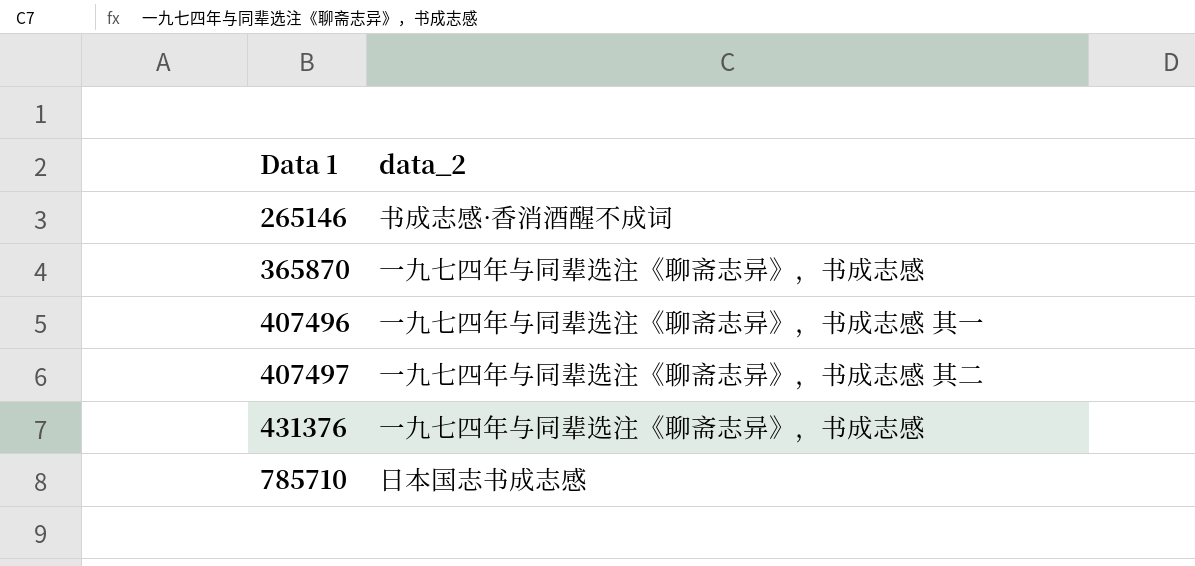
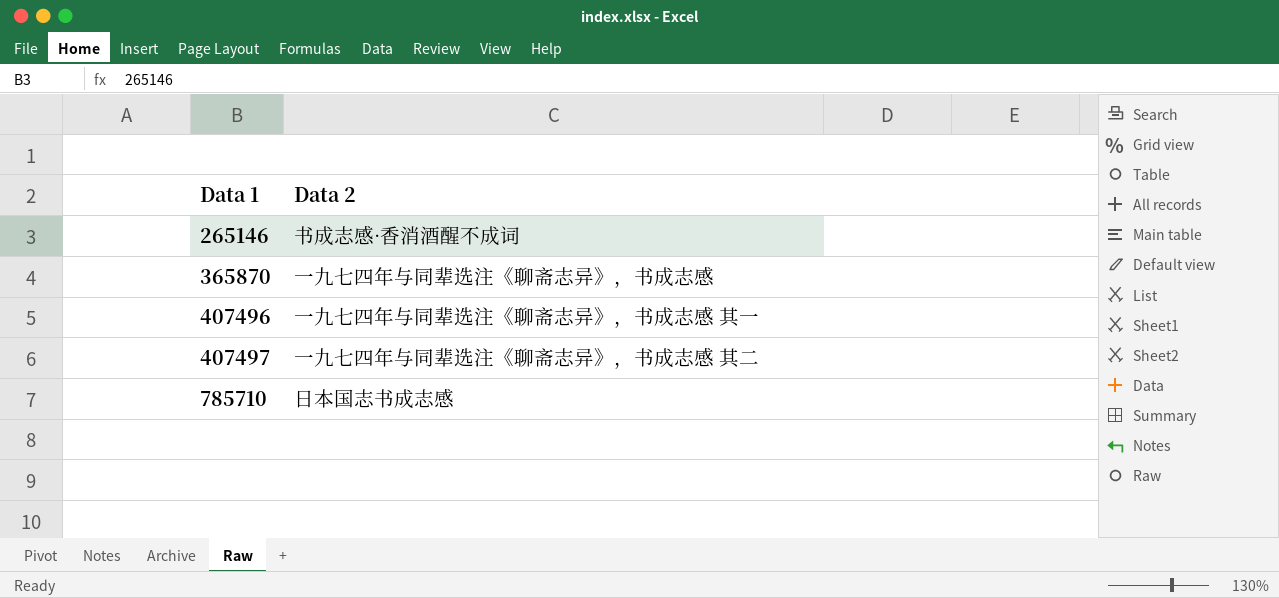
column name: data_2 -> Data 2
row 431376: 一九七四年与同辈选注《聊斋志异》，书成志感 -> none

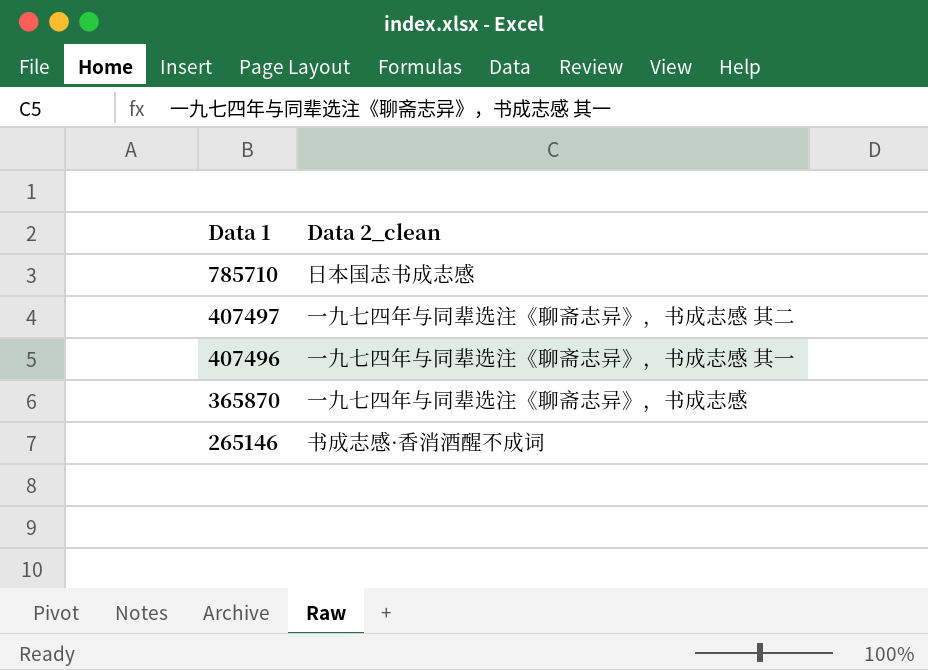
row order: Data 1 ascending -> Data 1 descending
column name: Data 2 -> Data 2_clean

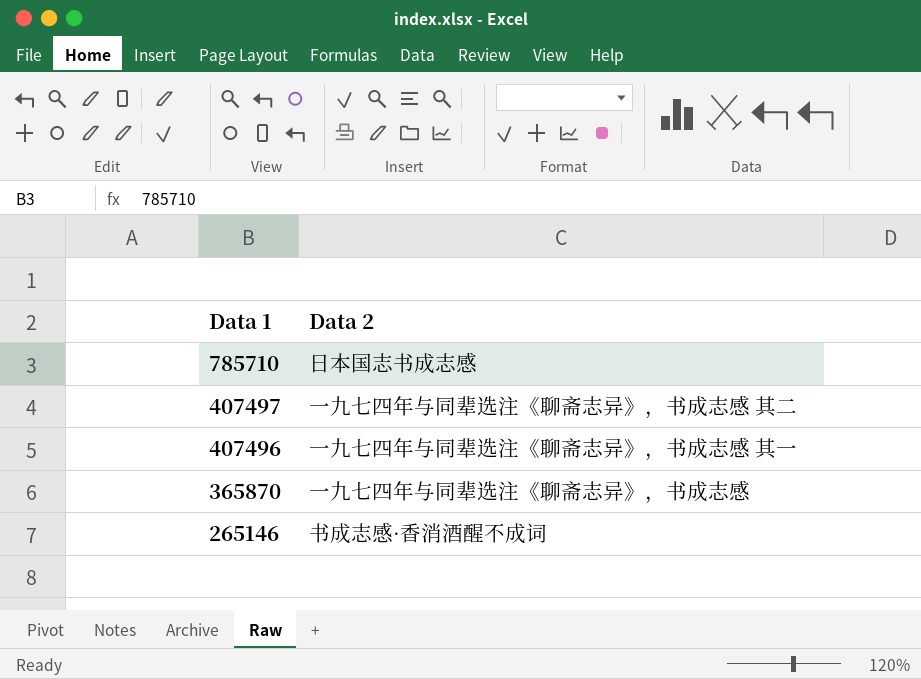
column name: Data 2_clean -> Data 2

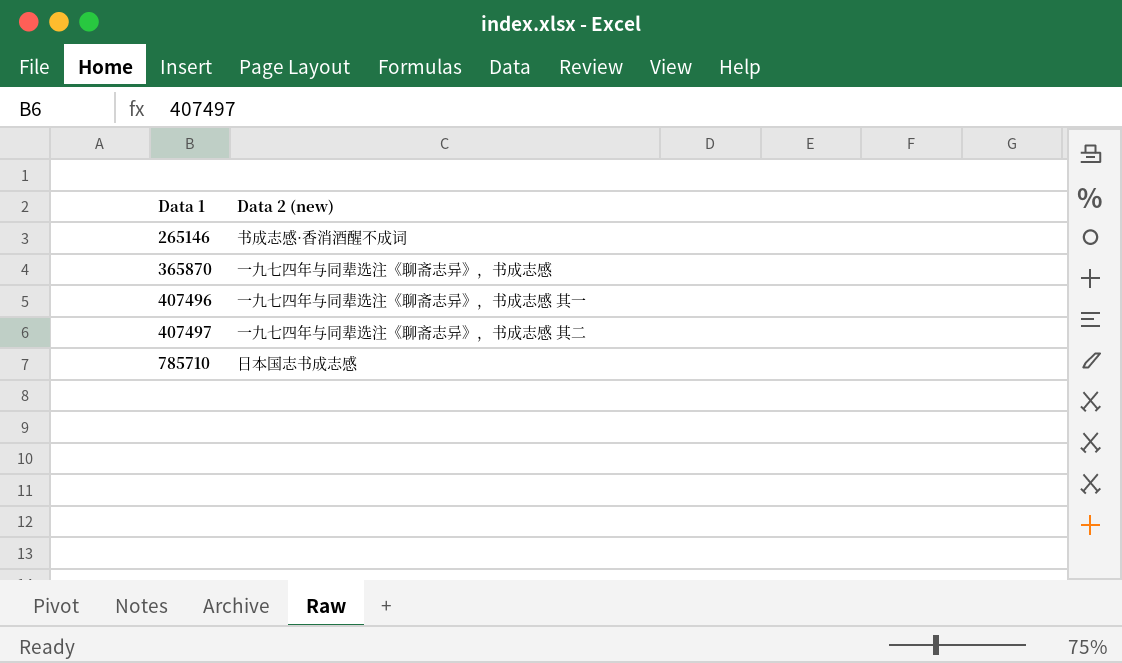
row order: Data 1 descending -> Data 1 ascending
column name: Data 2 -> Data 2 (new)

